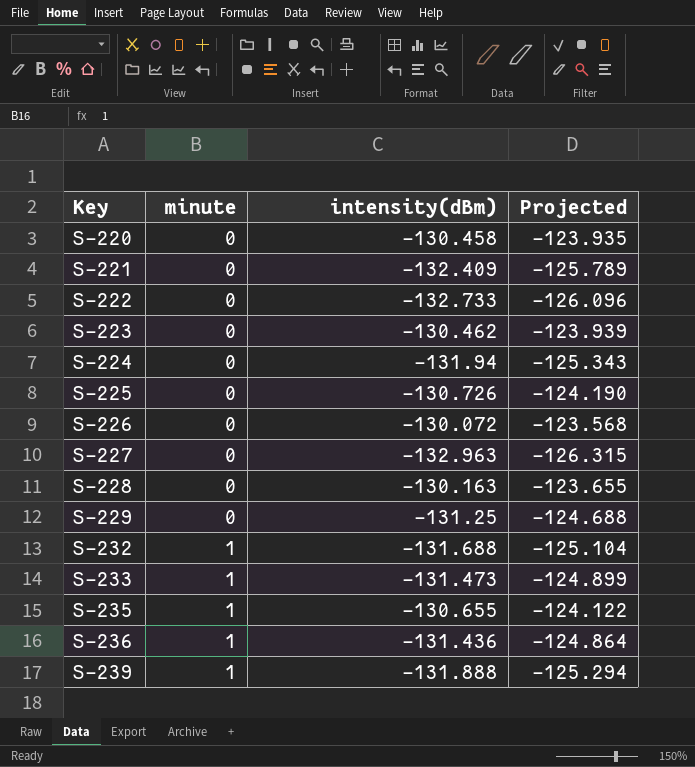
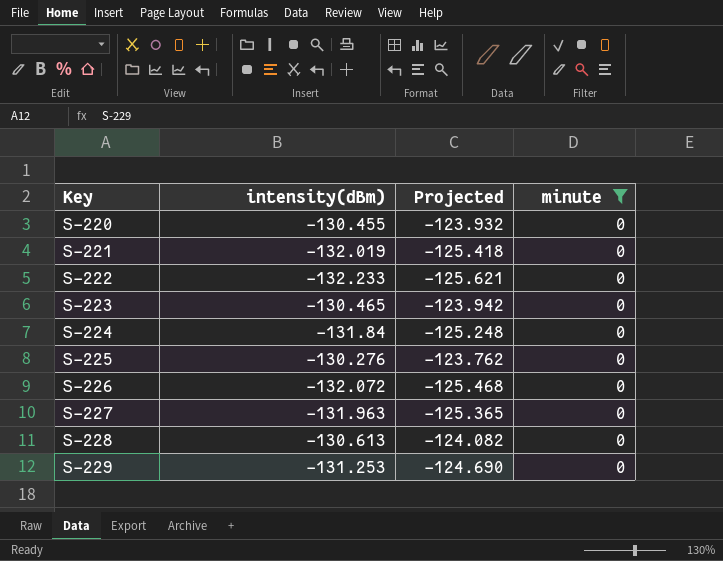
filter: none -> minute = 0
column minute | position: 2 -> 4
S-220 | intensity(dBm): -130.458 -> -130.455
S-220 | Projected: -123.935 -> -123.932
S-221 | intensity(dBm): -132.409 -> -132.019
S-221 | Projected: -125.789 -> -125.418
S-222 | intensity(dBm): -132.733 -> -132.233
S-222 | Projected: -126.096 -> -125.621
S-223 | intensity(dBm): -130.462 -> -130.465
S-223 | Projected: -123.939 -> -123.942
S-224 | intensity(dBm): -131.94 -> -131.84
S-224 | Projected: -125.343 -> -125.248
S-225 | intensity(dBm): -130.726 -> -130.276
S-225 | Projected: -124.190 -> -123.762
S-226 | intensity(dBm): -130.072 -> -132.072
S-226 | Projected: -123.568 -> -125.468
S-227 | intensity(dBm): -132.963 -> -131.963
S-227 | Projected: -126.315 -> -125.365
S-228 | intensity(dBm): -130.163 -> -130.613
S-228 | Projected: -123.655 -> -124.082
S-229 | intensity(dBm): -131.25 -> -131.253
S-229 | Projected: -124.688 -> -124.690

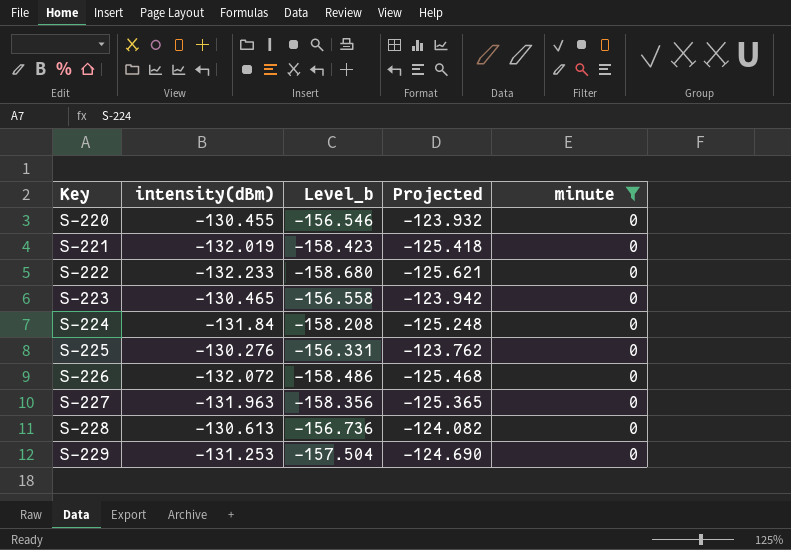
column Level_b | formula: none -> [intensity(dBm)] * 1.2

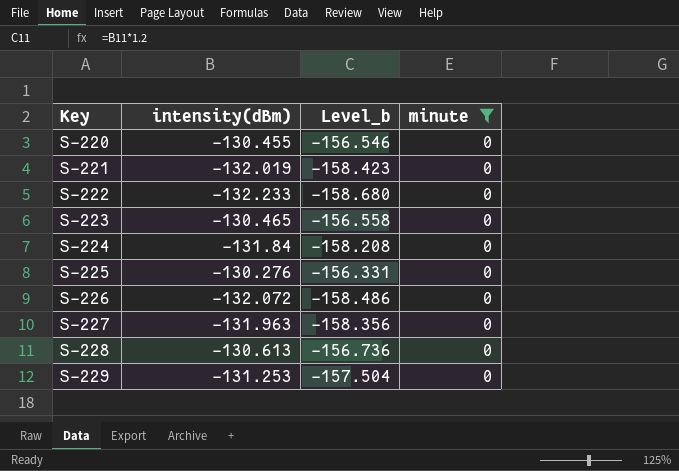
column Projected | formula: [intensity(dBm)] * 0.95 -> none

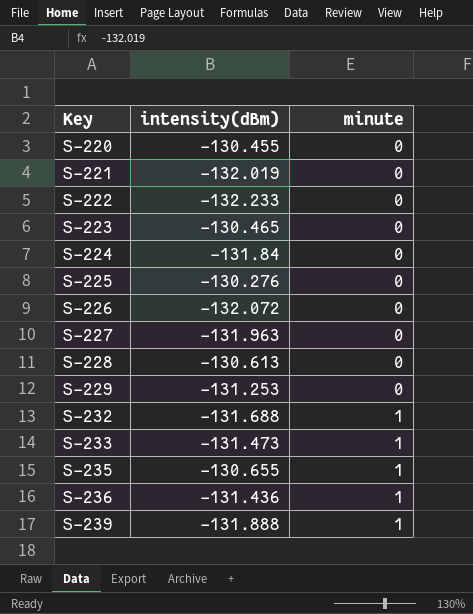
filter: minute = 0 -> none
column Level_b | formula: [intensity(dBm)] * 1.2 -> none

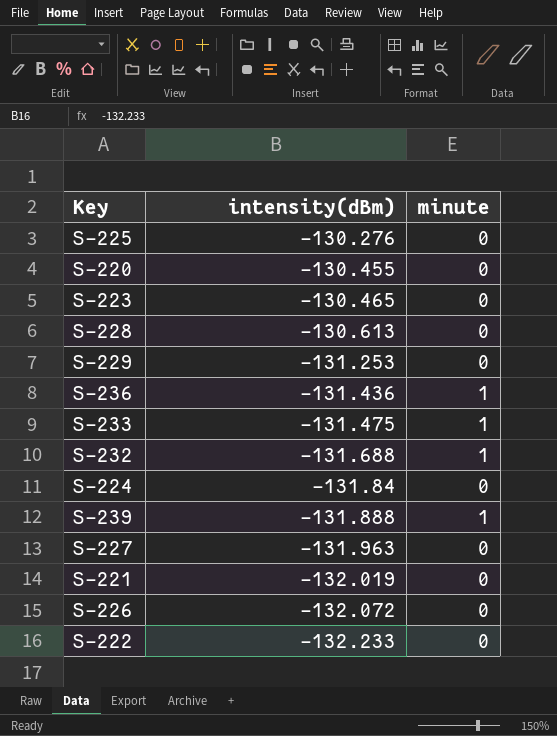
row order: Key ascending -> intensity(dBm) descending
row S-235: -130.655 | 1 -> none
S-233 | intensity(dBm): -131.473 -> -131.475

